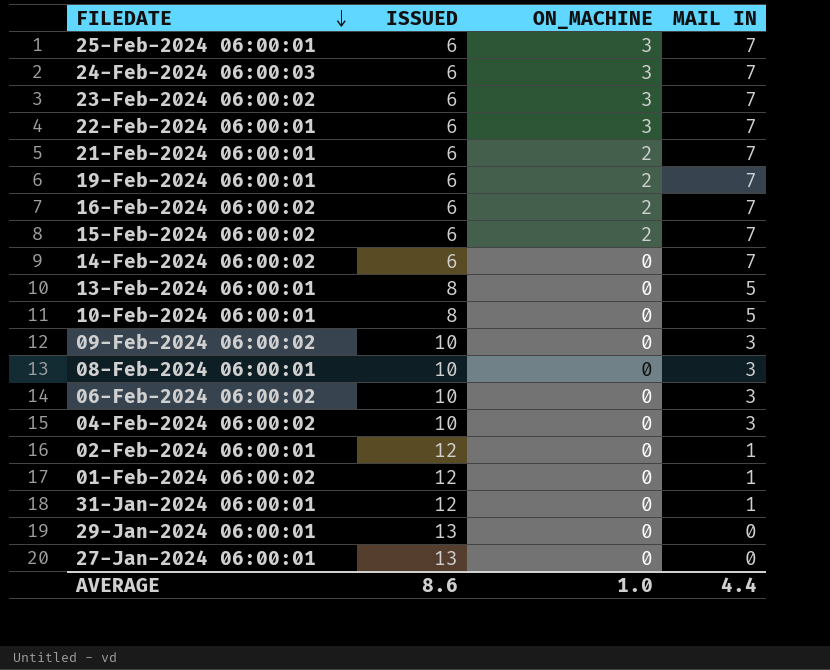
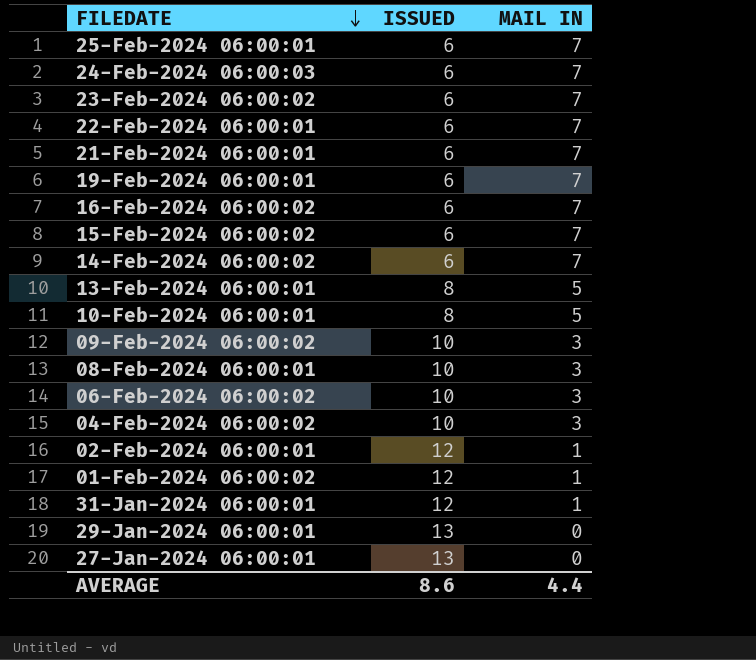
column ON_MACHINE | position: 3 -> none

